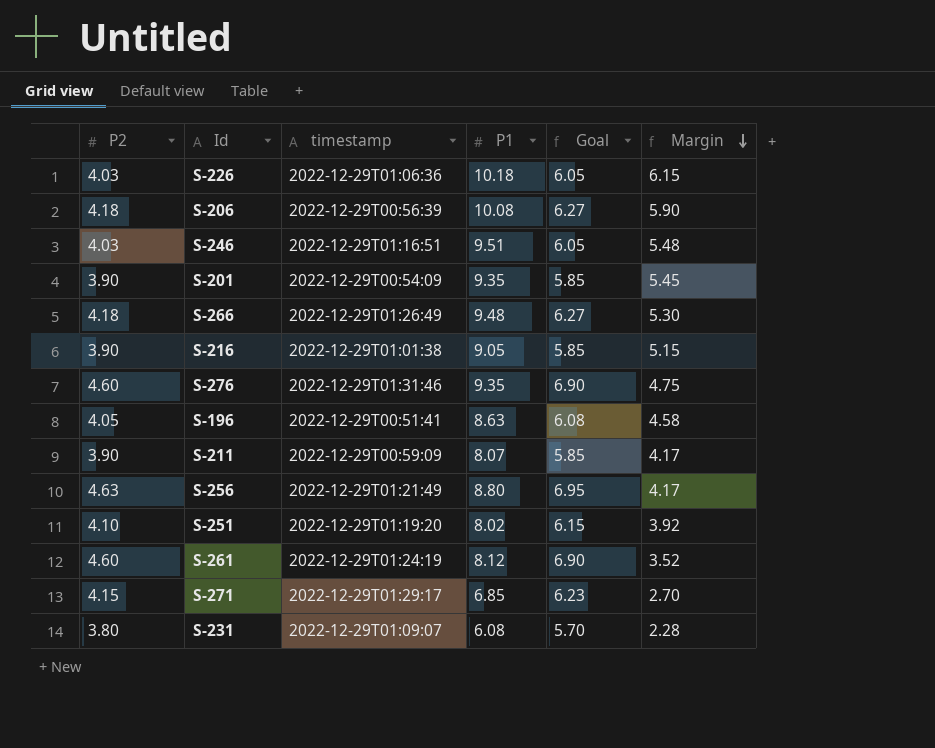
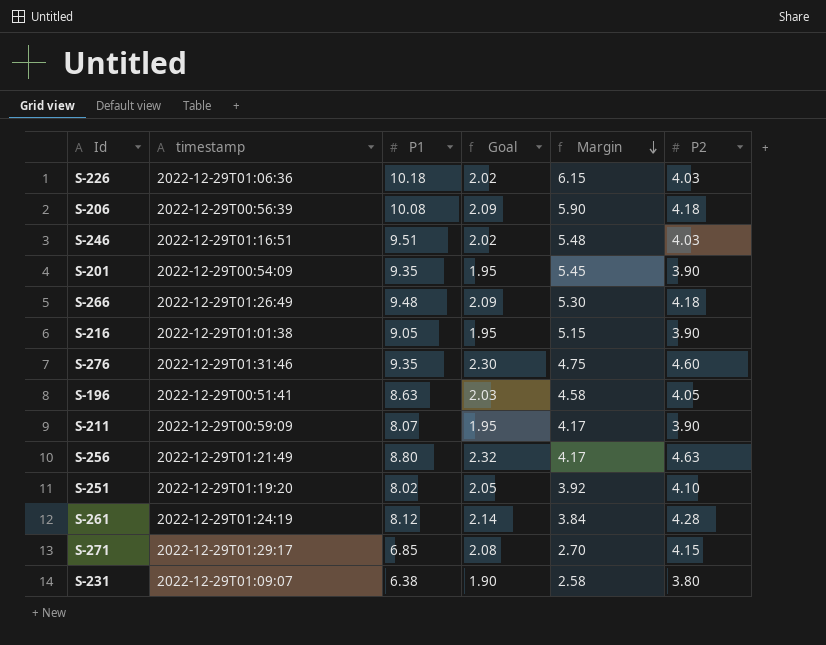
column Goal | formula: [P2] * 1.5 -> [P2] * 0.5
column P2 | position: 1 -> 6
S-261 | Margin: 3.52 -> 3.84
S-261 | P2: 4.60 -> 4.28
S-231 | P1: 6.08 -> 6.38
S-231 | Margin: 2.28 -> 2.58

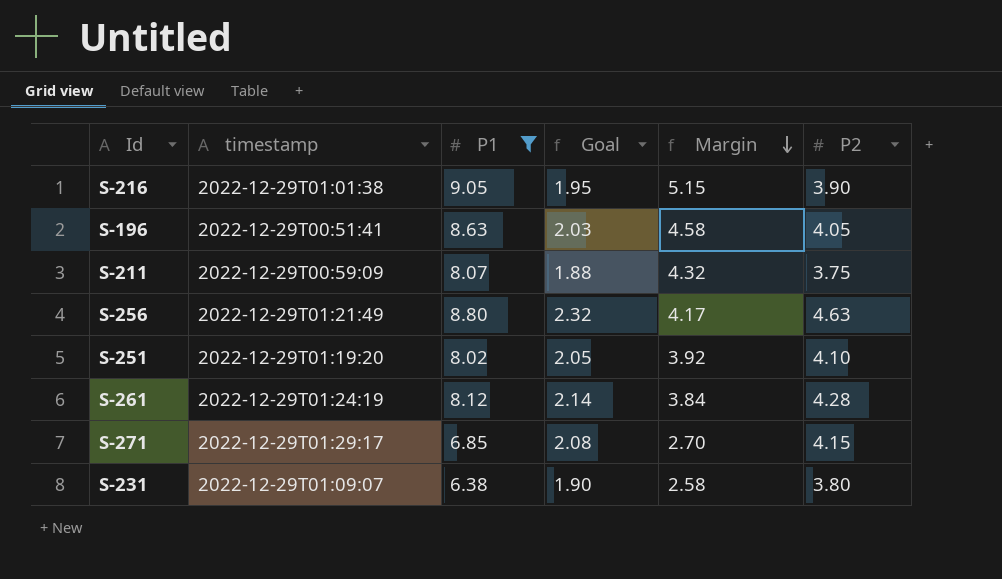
filter: none -> P1 <= 9.05
S-211 | Goal: 1.95 -> 1.88
S-211 | Margin: 4.17 -> 4.32
S-211 | P2: 3.90 -> 3.75

